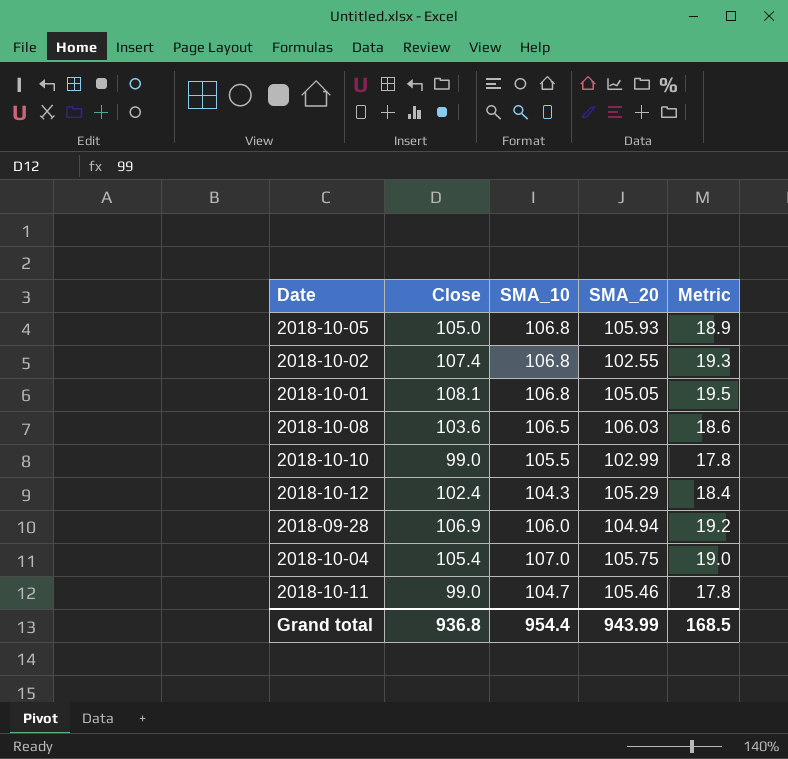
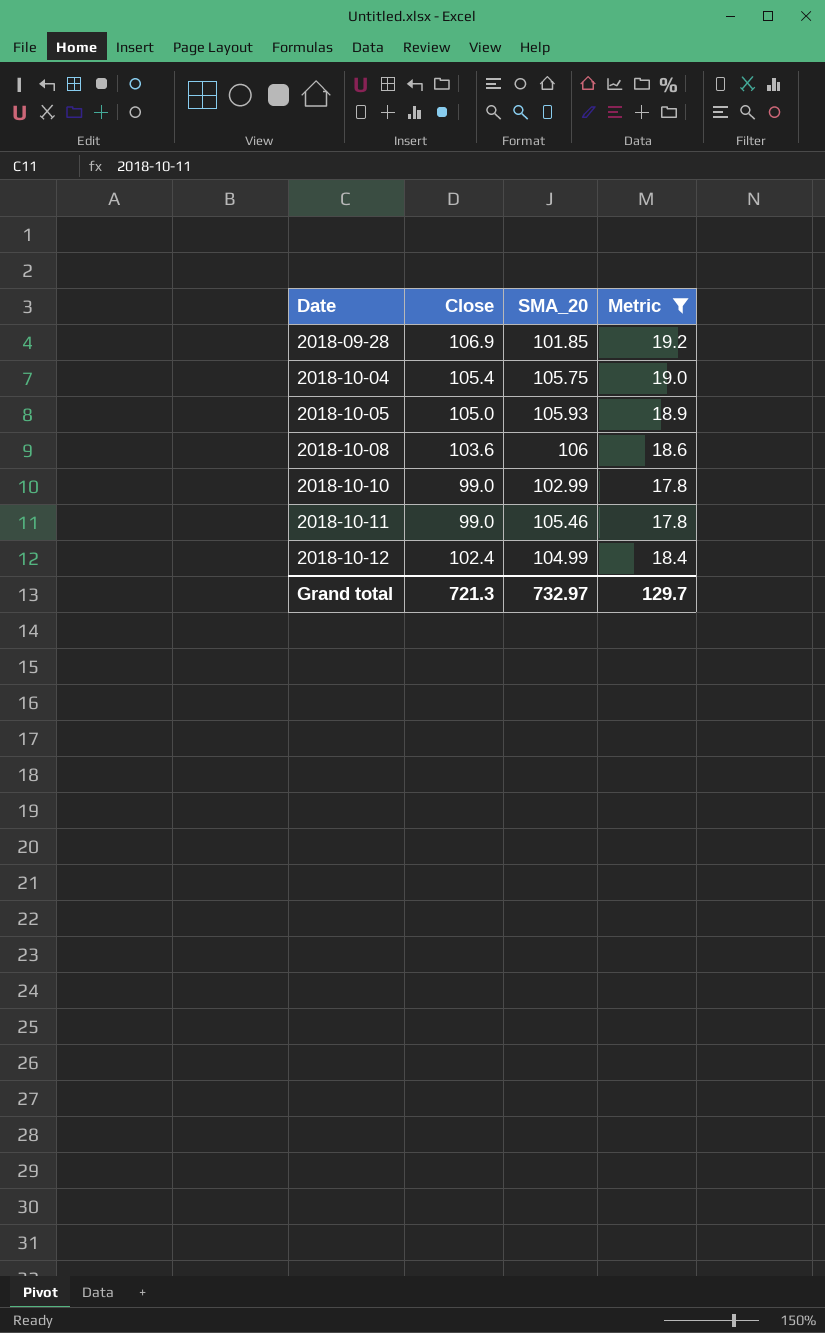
filter: none -> Metric <= 19.2
row order: none -> Date ascending
column SMA_10 | position: 3 -> none
2018-09-28 | SMA_20: 104.94 -> 101.85
2018-10-08 | SMA_20: 106.03 -> 106
2018-10-12 | SMA_20: 105.29 -> 104.99
Grand total | Close: 936.8 -> 721.3
Grand total | SMA_20: 943.99 -> 732.97
Grand total | Metric: 168.5 -> 129.7

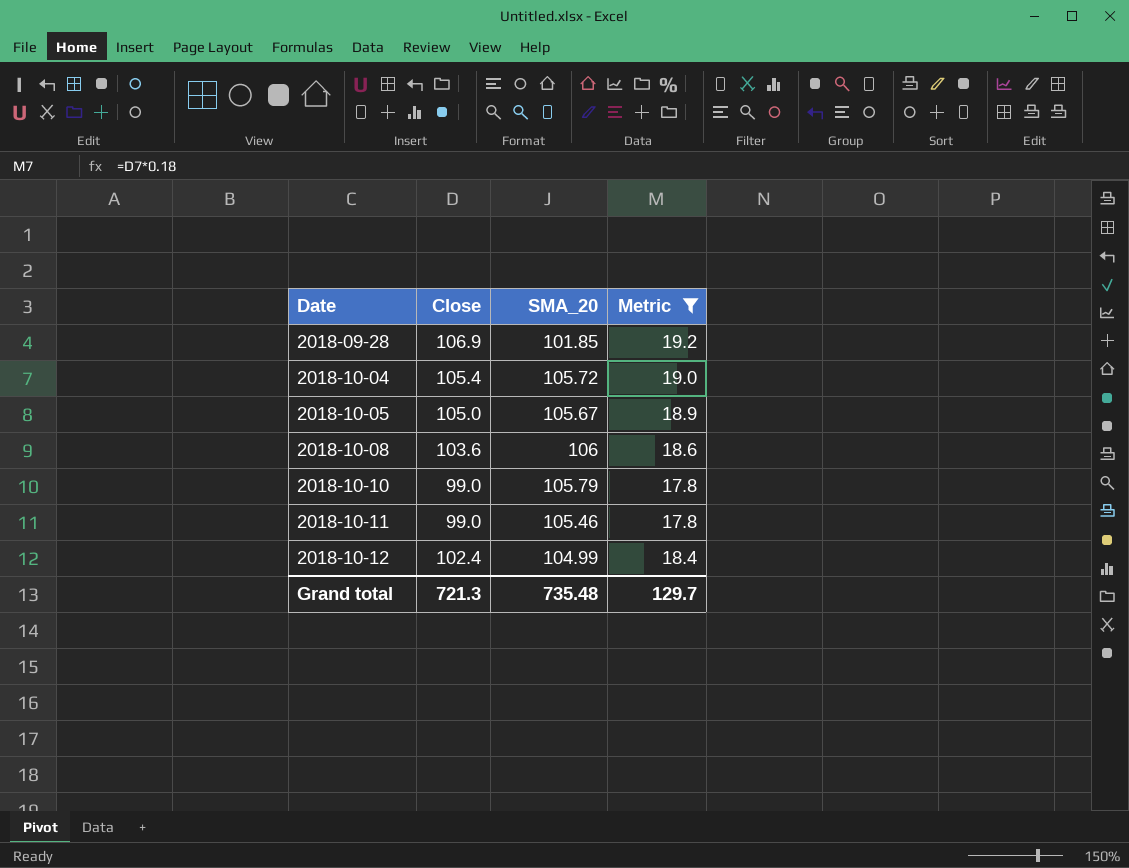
2018-10-04 | SMA_20: 105.75 -> 105.72
2018-10-05 | SMA_20: 105.93 -> 105.67
2018-10-10 | SMA_20: 102.99 -> 105.79
Grand total | SMA_20: 732.97 -> 735.48

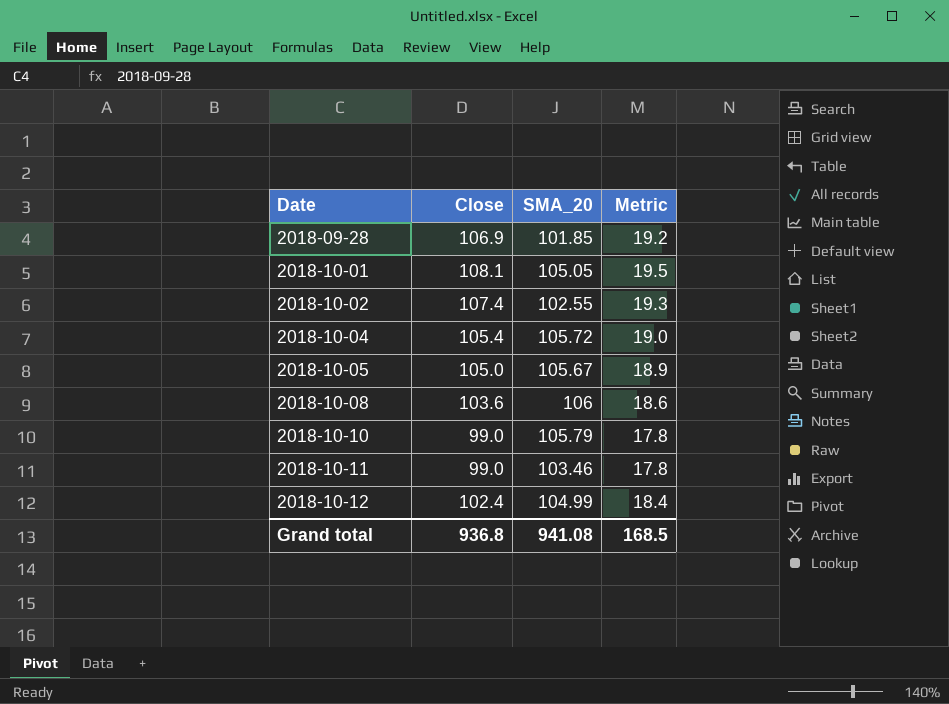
filter: Metric <= 19.2 -> none
2018-10-11 | SMA_20: 105.46 -> 103.46
Grand total | Close: 721.3 -> 936.8
Grand total | SMA_20: 735.48 -> 941.08
Grand total | Metric: 129.7 -> 168.5

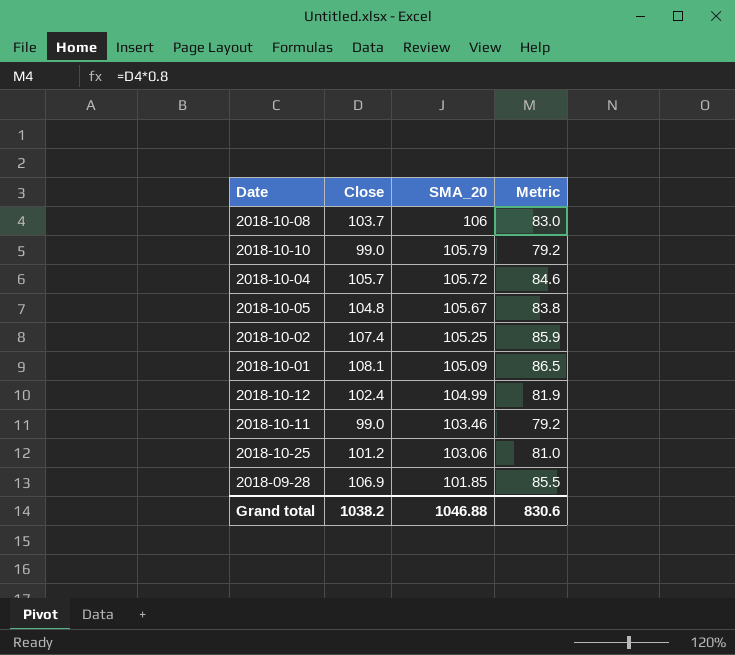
row order: Date ascending -> SMA_20 descending
column Metric | formula: [Close] * 0.18 -> [Close] * 0.8
2018-10-08 | Close: 103.6 -> 103.7
2018-10-04 | Close: 105.4 -> 105.7
2018-10-05 | Close: 105.0 -> 104.8
2018-10-02 | SMA_20: 102.55 -> 105.25
2018-10-01 | SMA_20: 105.05 -> 105.09
row 2018-10-25: none -> 101.2 | 103.06 | 81.0
Grand total | Close: 936.8 -> 1038.2
Grand total | SMA_20: 941.08 -> 1046.88
Grand total | Metric: 168.5 -> 830.6

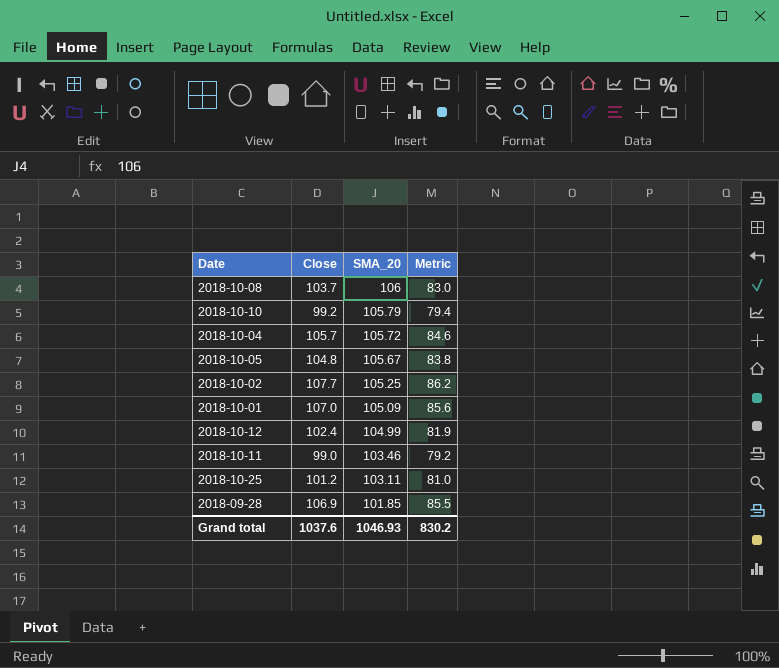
2018-10-10 | Close: 99.0 -> 99.2
2018-10-10 | Metric: 79.2 -> 79.4
2018-10-02 | Close: 107.4 -> 107.7
2018-10-02 | Metric: 85.9 -> 86.2
2018-10-01 | Close: 108.1 -> 107.0
2018-10-01 | Metric: 86.5 -> 85.6
2018-10-25 | SMA_20: 103.06 -> 103.11
Grand total | Close: 1038.2 -> 1037.6
Grand total | SMA_20: 1046.88 -> 1046.93
Grand total | Metric: 830.6 -> 830.2

